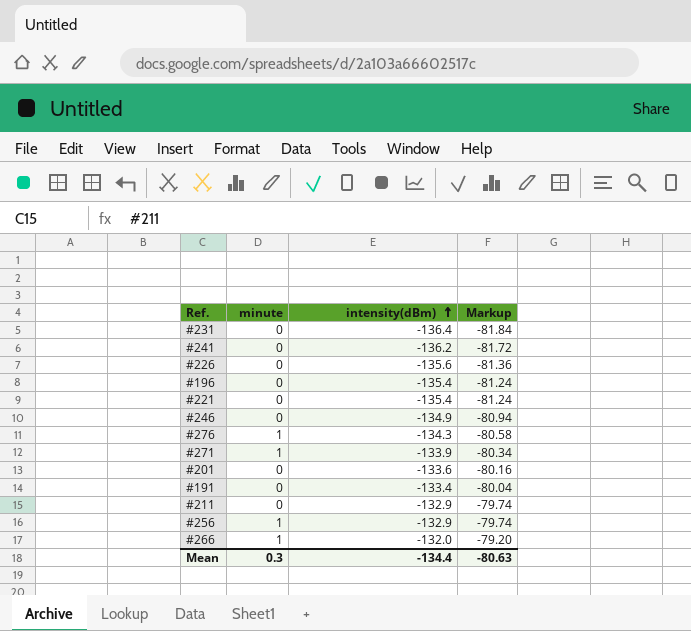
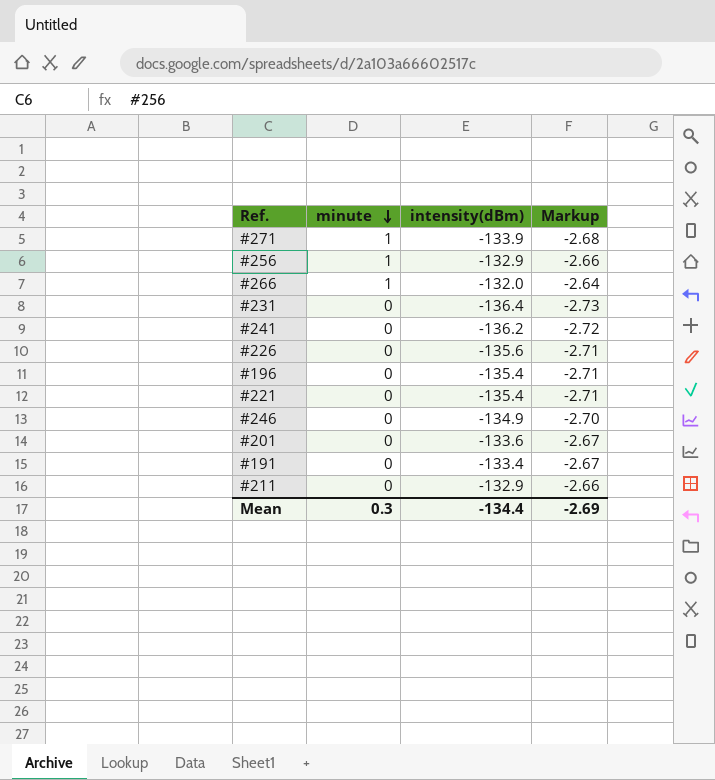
row order: intensity(dBm) ascending -> minute descending
column Markup | formula: [intensity(dBm)] * 0.6 -> [intensity(dBm)] * 0.02
row #276: 1 | -134.3 | -80.58 -> none
Mean | Markup: -80.63 -> -2.69

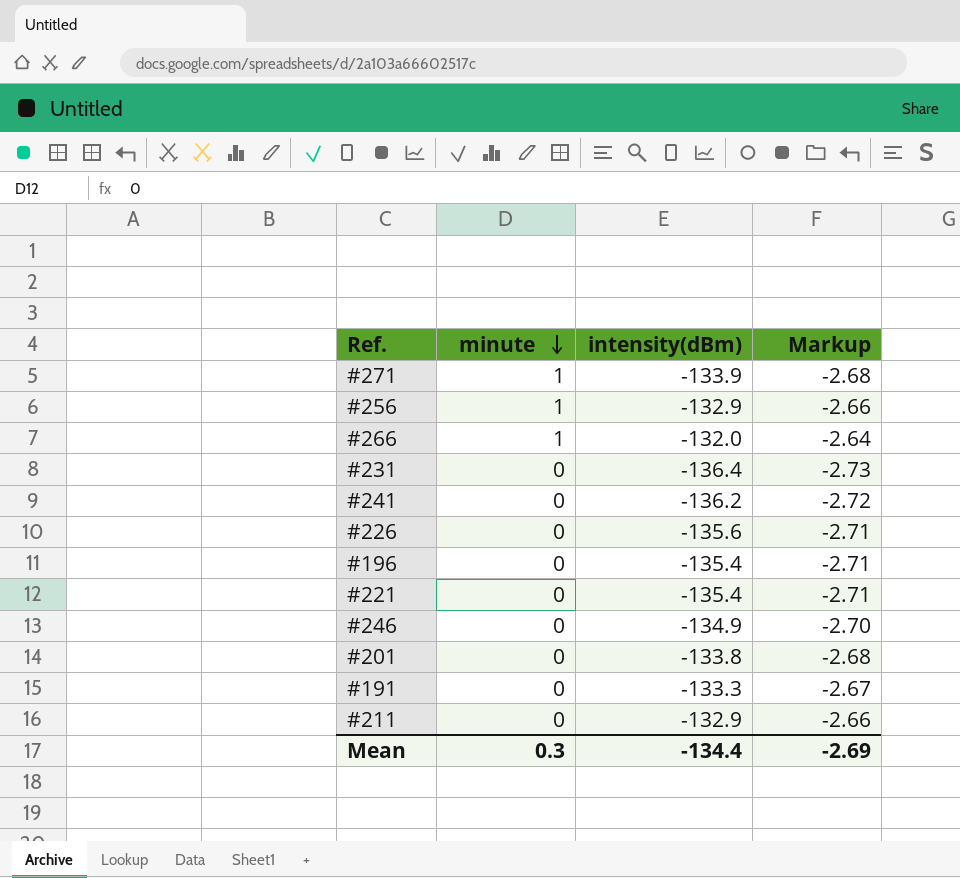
#201 | intensity(dBm): -133.6 -> -133.8
#201 | Markup: -2.67 -> -2.68
#191 | intensity(dBm): -133.4 -> -133.3

